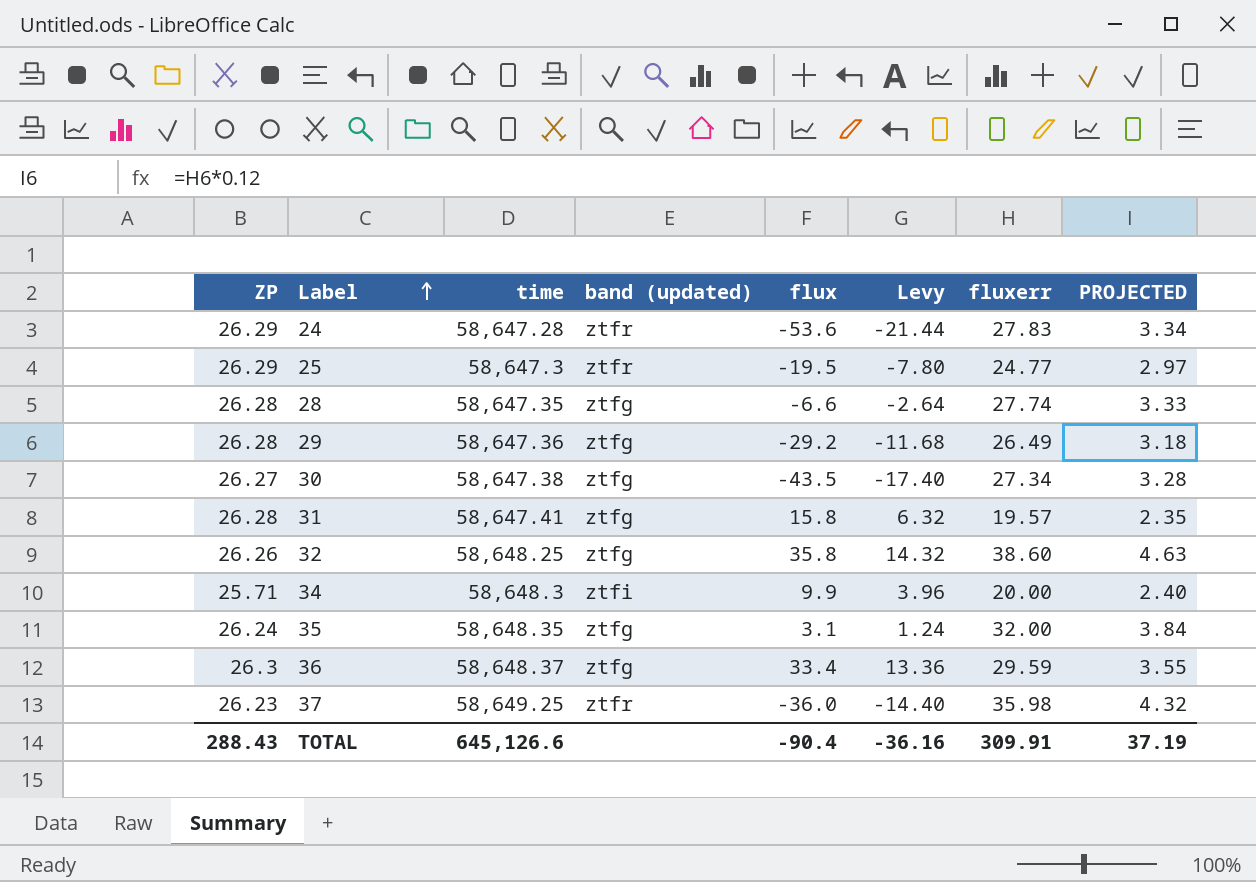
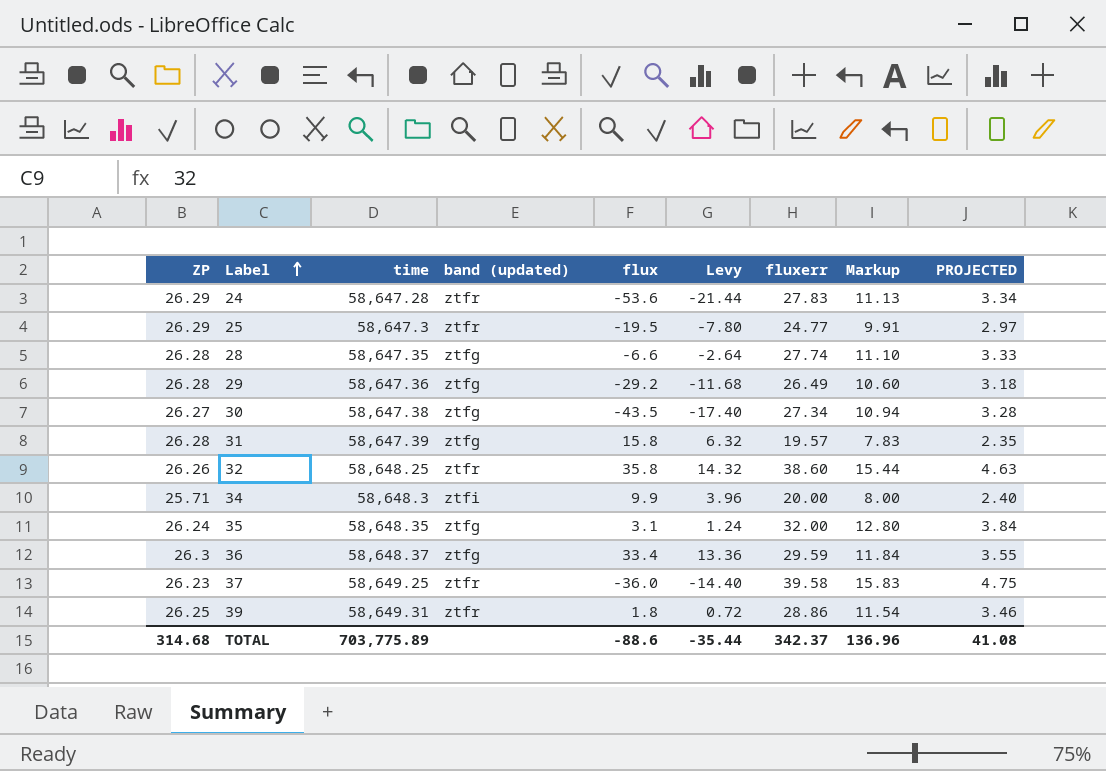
column Markup | formula: none -> [fluxerr] * 0.4
31 | time: 58,647.41 -> 58,647.39
32 | band (updated): ztfg -> ztfr
37 | fluxerr: 35.98 -> 39.58
37 | PROJECTED: 4.32 -> 4.75
row 39: none -> 26.25 | 58,649.31 | ztfr | 1.8 | 0.72 | 28.86 | 11.54 | 3.46
TOTAL | ZP: 288.43 -> 314.68
TOTAL | time: 645,126.6 -> 703,775.89
TOTAL | flux: -90.4 -> -88.6
TOTAL | Levy: -36.16 -> -35.44
TOTAL | fluxerr: 309.91 -> 342.37
TOTAL | PROJECTED: 37.19 -> 41.08

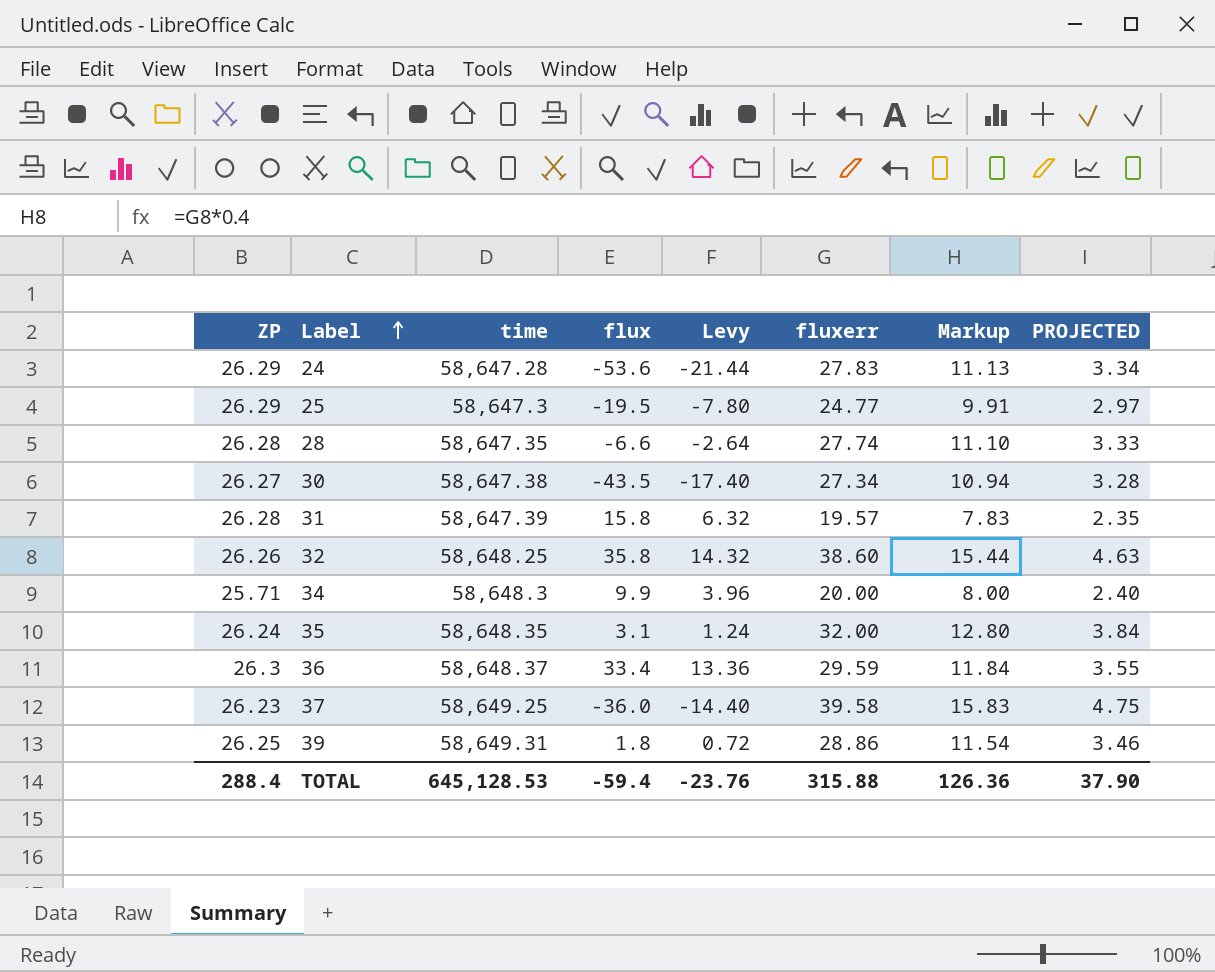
column band (updated) | position: 4 -> none
row 29: 26.28 | 58,647.36 | ztfg | -29.2 | -11.68 | 26.49 | 10.60 | 3.18 -> none
TOTAL | ZP: 314.68 -> 288.4
TOTAL | time: 703,775.89 -> 645,128.53
TOTAL | flux: -88.6 -> -59.4
TOTAL | Levy: -35.44 -> -23.76
TOTAL | fluxerr: 342.37 -> 315.88
TOTAL | Markup: 136.96 -> 126.36
TOTAL | PROJECTED: 41.08 -> 37.90

